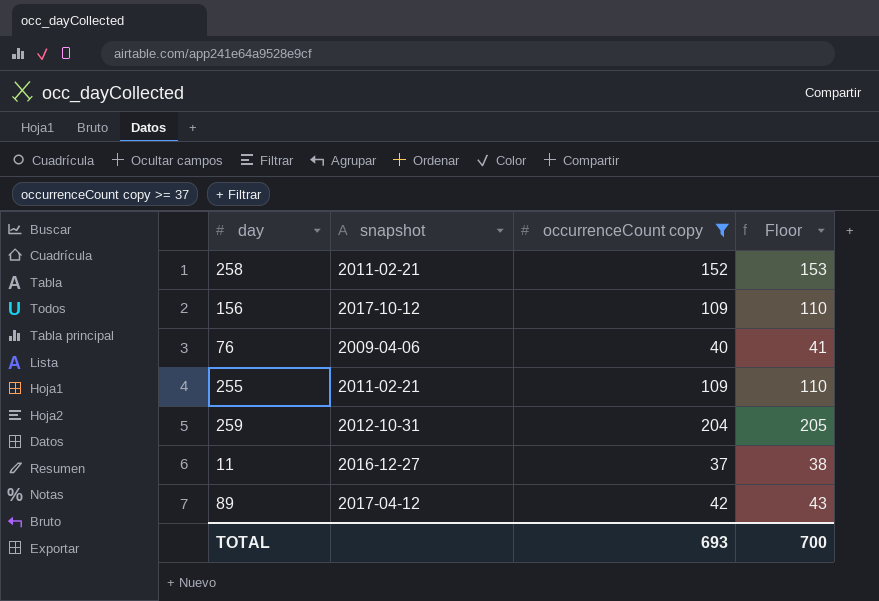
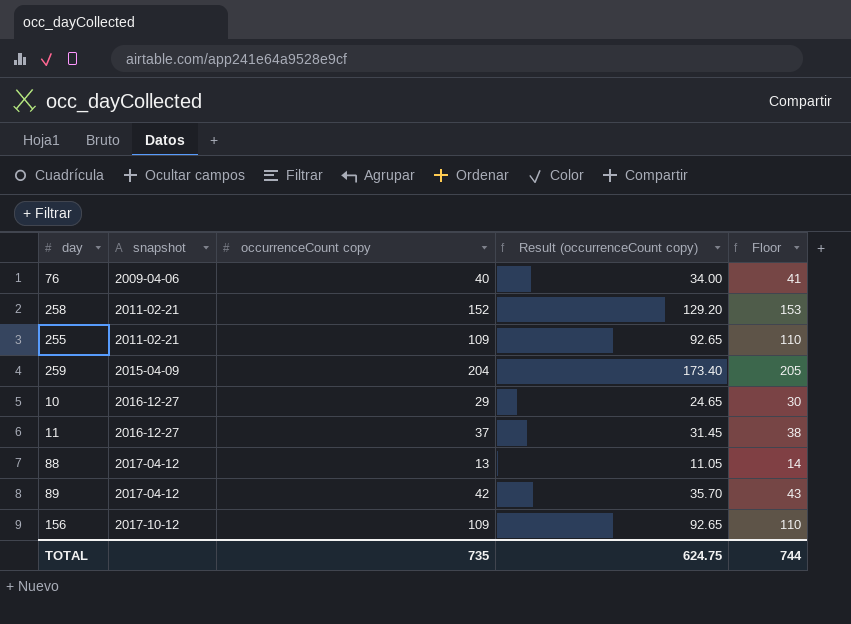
filter: occurrenceCount copy >= 37 -> none
row order: none -> snapshot ascending
column Result (occurrenceCount copy) | formula: none -> [occurrenceCount copy] * 0.85
259 | snapshot: 2012-10-31 -> 2015-04-09
TOTAL | occurrenceCount copy: 693 -> 735
TOTAL | Floor: 700 -> 744

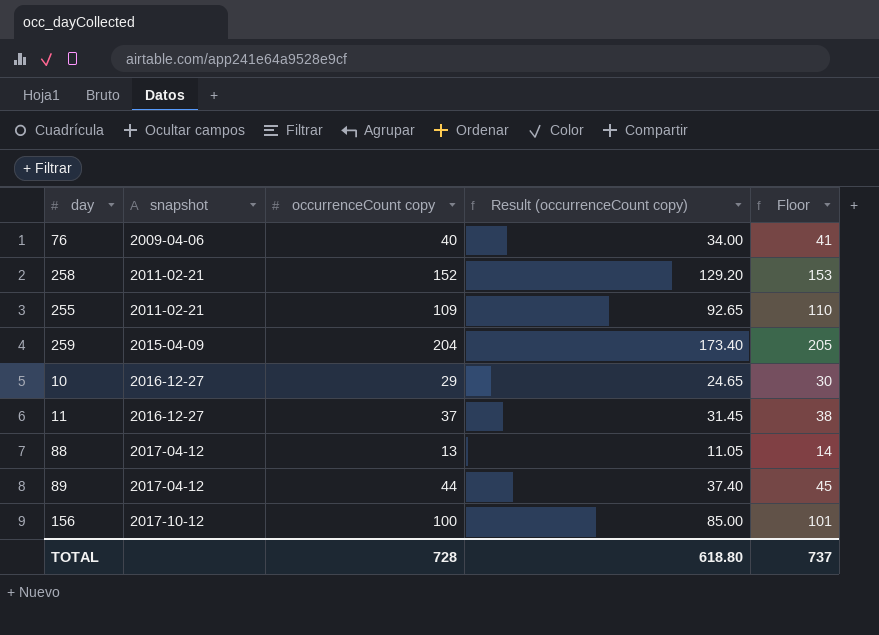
89 | occurrenceCount copy: 42 -> 44
89 | Result (occurrenceCount copy): 35.70 -> 37.40
89 | Floor: 43 -> 45
156 | occurrenceCount copy: 109 -> 100
156 | Result (occurrenceCount copy): 92.65 -> 85.00
156 | Floor: 110 -> 101
TOTAL | occurrenceCount copy: 735 -> 728
TOTAL | Result (occurrenceCount copy): 624.75 -> 618.80
TOTAL | Floor: 744 -> 737

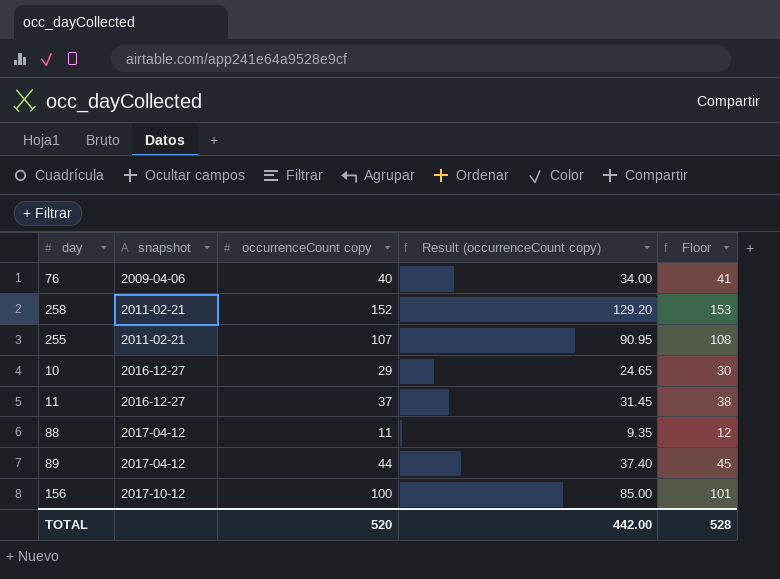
row 259: 2015-04-09 | 204 | 173.40 | 205 -> none
255 | occurrenceCount copy: 109 -> 107
255 | Result (occurrenceCount copy): 92.65 -> 90.95
255 | Floor: 110 -> 108
88 | occurrenceCount copy: 13 -> 11
88 | Result (occurrenceCount copy): 11.05 -> 9.35
88 | Floor: 14 -> 12
TOTAL | occurrenceCount copy: 728 -> 520
TOTAL | Result (occurrenceCount copy): 618.80 -> 442.00
TOTAL | Floor: 737 -> 528

